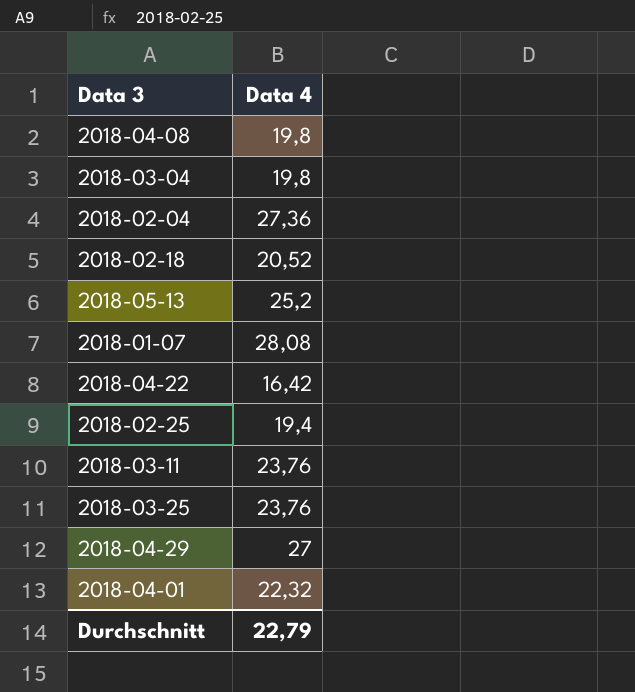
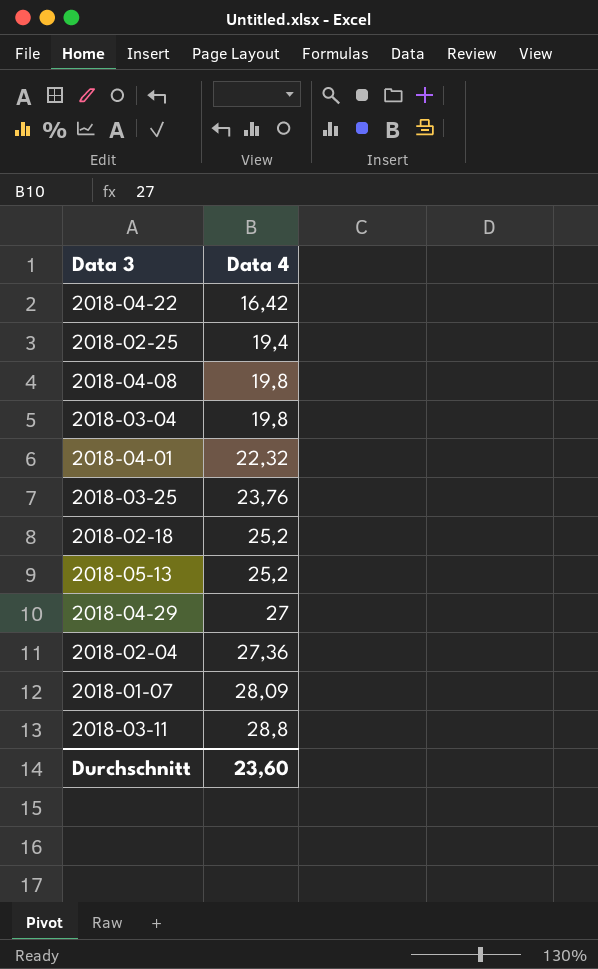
row order: none -> Data 4 ascending
2018-02-18 | Data 4: 20,52 -> 25,2
2018-01-07 | Data 4: 28,08 -> 28,09
2018-03-11 | Data 4: 23,76 -> 28,8
Durchschnitt | Data 4: 22,79 -> 23,60

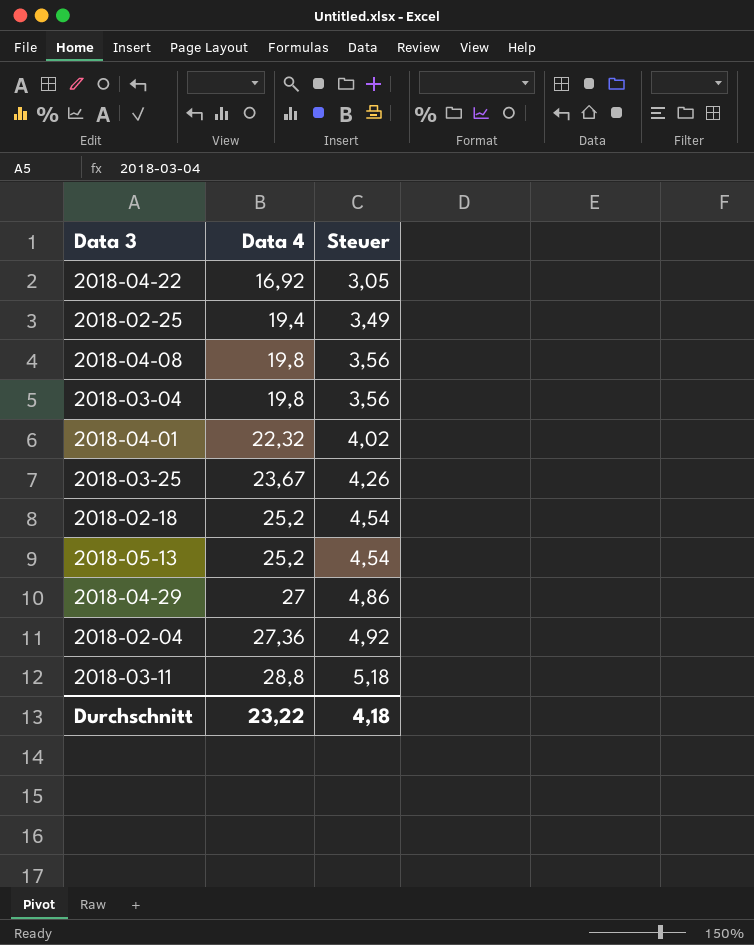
column Steuer | formula: none -> [Data 4] * 0,18
row 2018-01-07: 28,09 -> none
2018-04-22 | Data 4: 16,42 -> 16,92
2018-03-25 | Data 4: 23,76 -> 23,67
Durchschnitt | Data 4: 23,60 -> 23,22

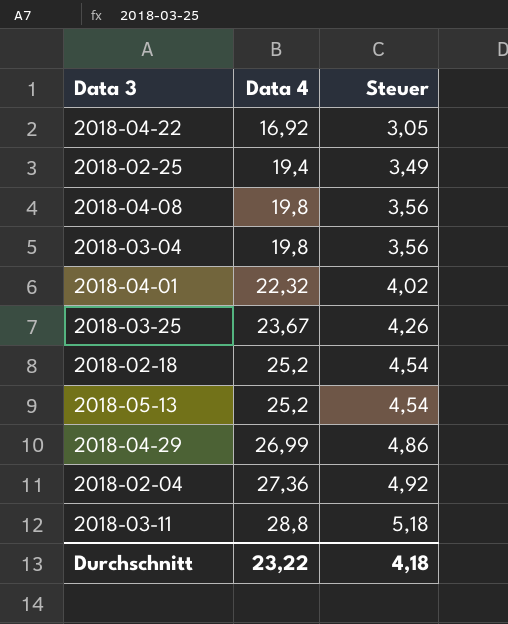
2018-04-29 | Data 4: 27 -> 26,99

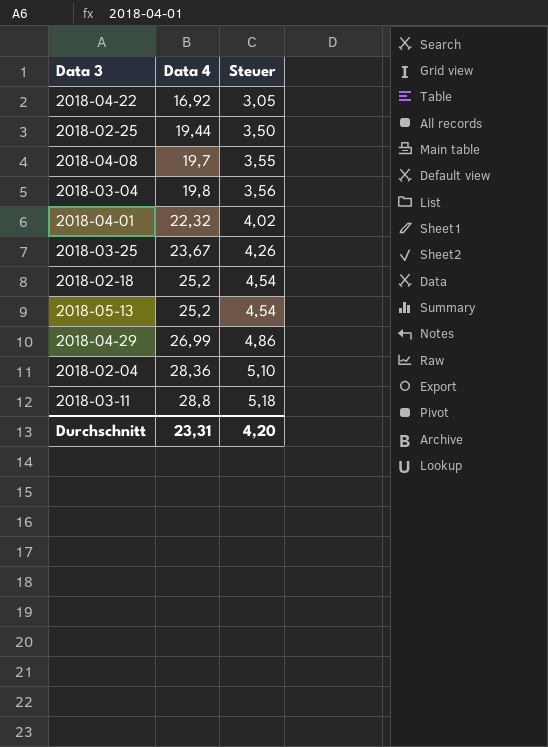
2018-02-25 | Data 4: 19,4 -> 19,44
2018-02-25 | Steuer: 3,49 -> 3,50
2018-04-08 | Data 4: 19,8 -> 19,7
2018-04-08 | Steuer: 3,56 -> 3,55
2018-02-04 | Data 4: 27,36 -> 28,36
2018-02-04 | Steuer: 4,92 -> 5,10
Durchschnitt | Data 4: 23,22 -> 23,31
Durchschnitt | Steuer: 4,18 -> 4,20

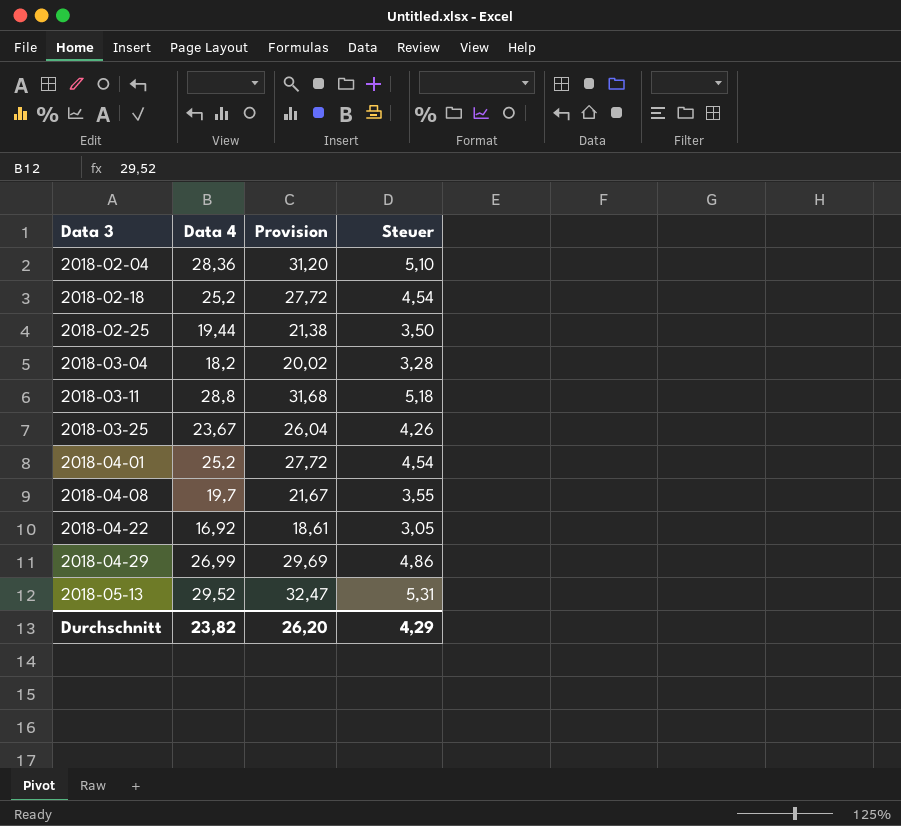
row order: Data 4 ascending -> Data 3 ascending
column Provision | formula: none -> [Data 4] * 1,1
2018-03-04 | Data 4: 19,8 -> 18,2
2018-03-04 | Steuer: 3,56 -> 3,28
2018-04-01 | Data 4: 22,32 -> 25,2
2018-04-01 | Steuer: 4,02 -> 4,54
2018-05-13 | Data 4: 25,2 -> 29,52
2018-05-13 | Steuer: 4,54 -> 5,31
Durchschnitt | Data 4: 23,31 -> 23,82
Durchschnitt | Steuer: 4,20 -> 4,29

